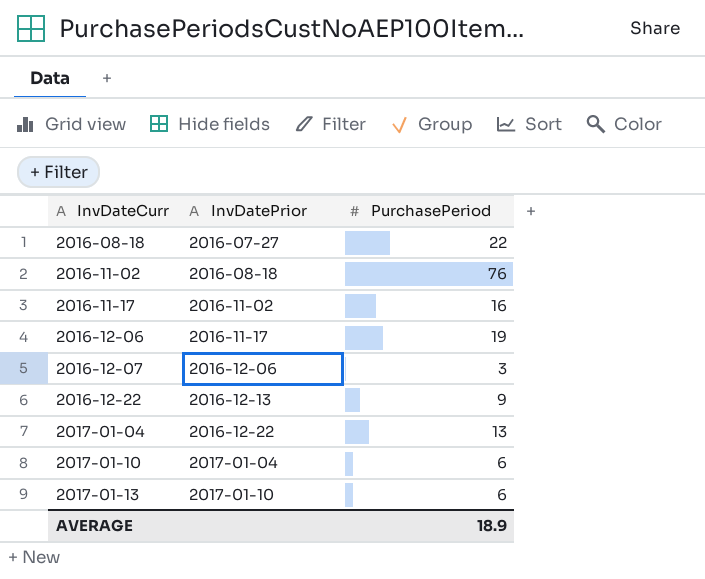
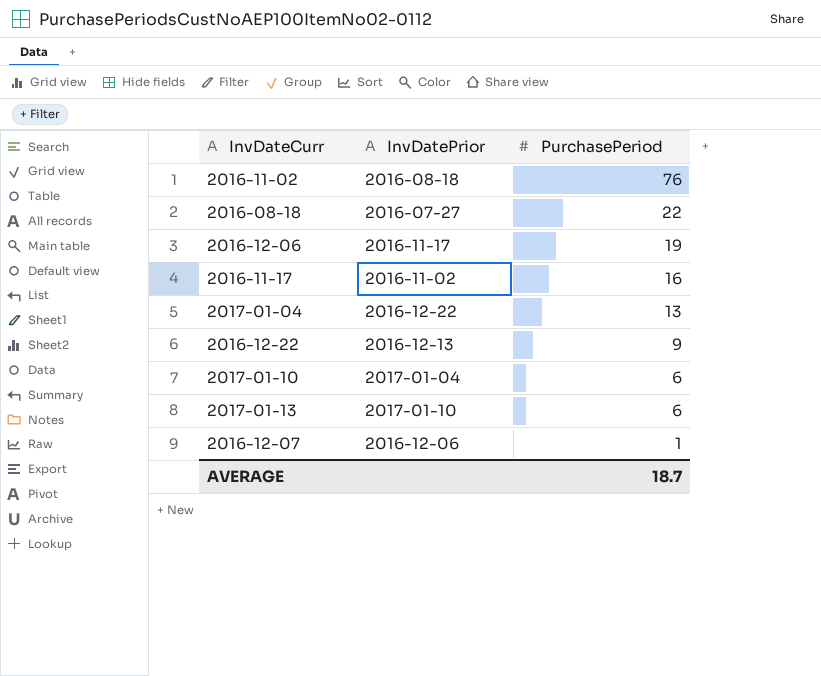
row order: InvDateCurr ascending -> PurchasePeriod descending
2016-12-07 | PurchasePeriod: 3 -> 1
AVERAGE | PurchasePeriod: 18.9 -> 18.7

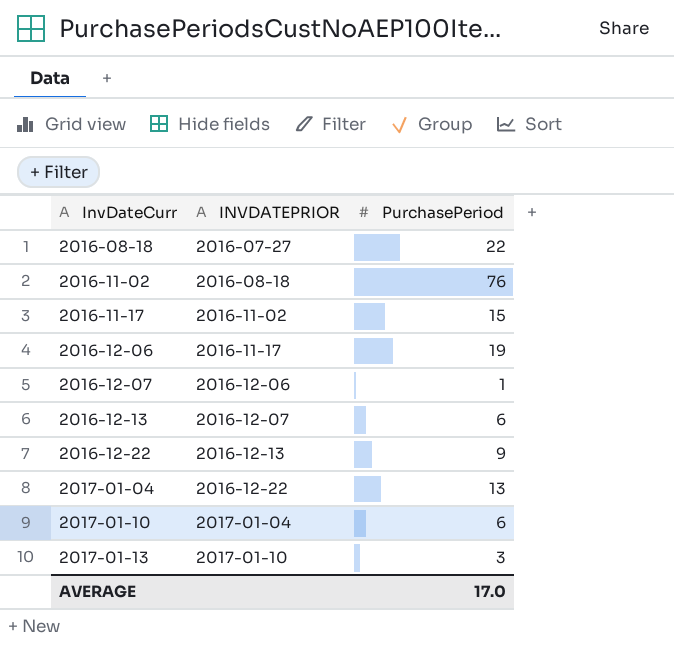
row order: PurchasePeriod descending -> InvDateCurr ascending
column name: InvDatePrior -> INVDATEPRIOR
2016-11-17 | PurchasePeriod: 16 -> 15
row 2016-12-13: none -> 2016-12-07 | 6
2017-01-13 | PurchasePeriod: 6 -> 3
AVERAGE | PurchasePeriod: 18.7 -> 17.0

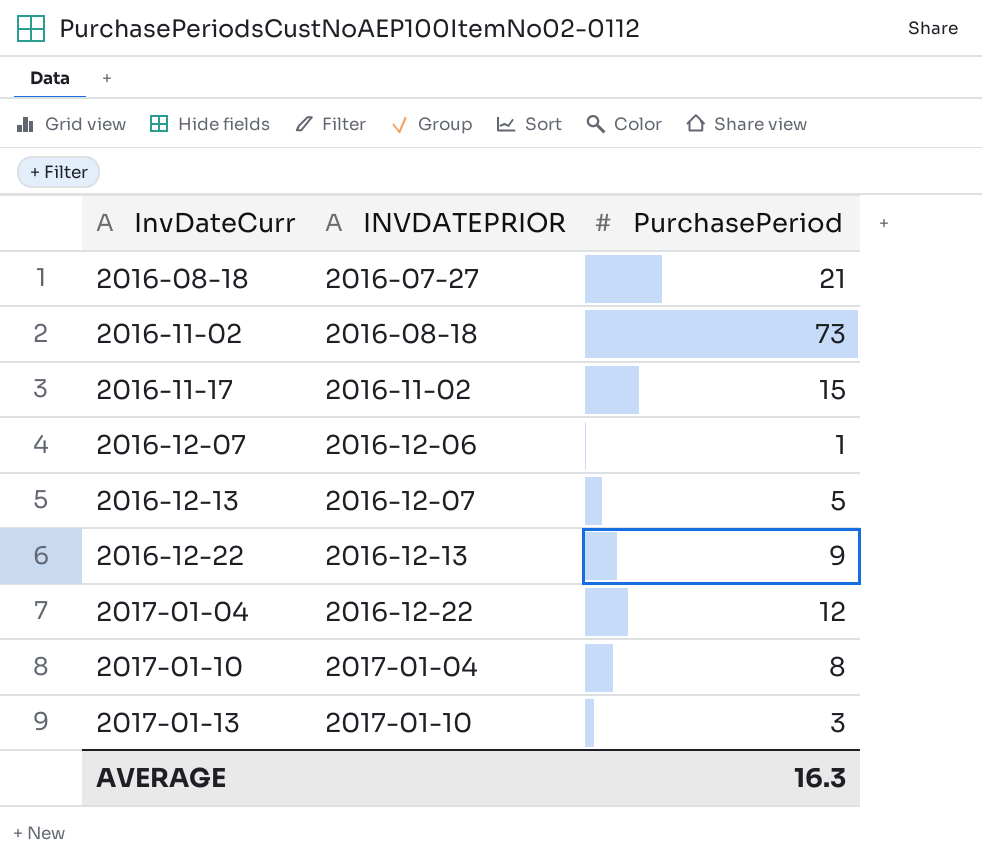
row 2016-12-06: 2016-11-17 | 19 -> none
2016-08-18 | PurchasePeriod: 22 -> 21
2016-11-02 | PurchasePeriod: 76 -> 73
2016-12-13 | PurchasePeriod: 6 -> 5
2017-01-04 | PurchasePeriod: 13 -> 12
2017-01-10 | PurchasePeriod: 6 -> 8
AVERAGE | PurchasePeriod: 17.0 -> 16.3

